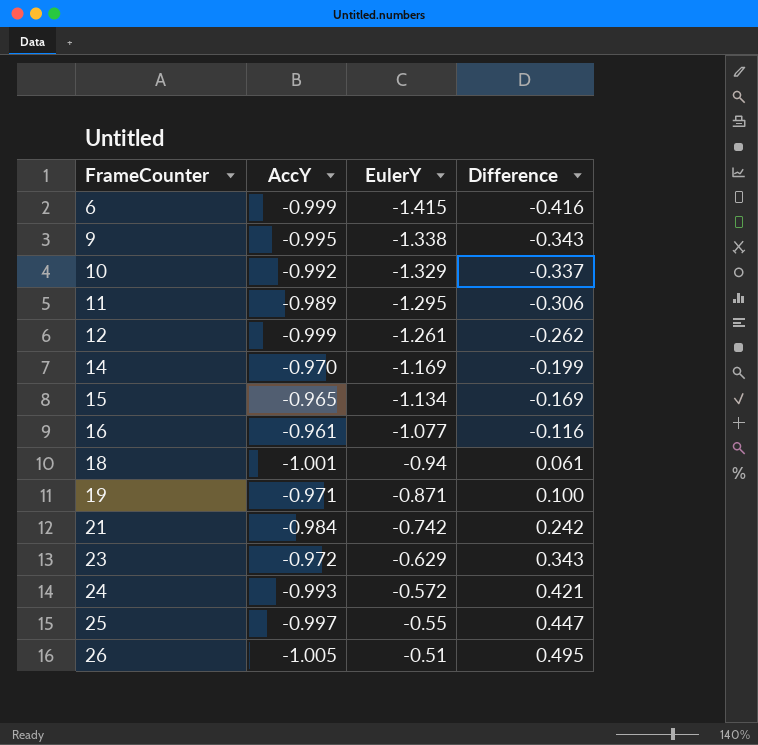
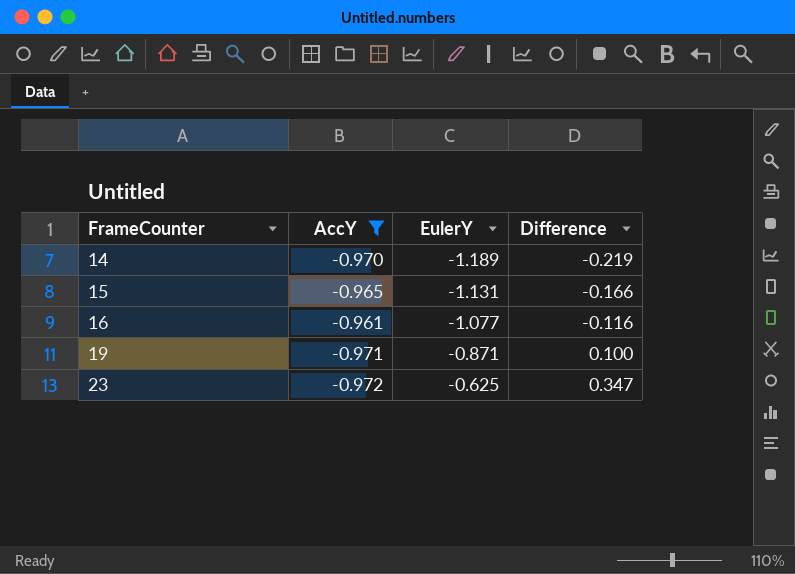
filter: none -> AccY >= -0.972
14 | EulerY: -1.169 -> -1.189
14 | Difference: -0.199 -> -0.219
15 | EulerY: -1.134 -> -1.131
15 | Difference: -0.169 -> -0.166
23 | EulerY: -0.629 -> -0.625
23 | Difference: 0.343 -> 0.347

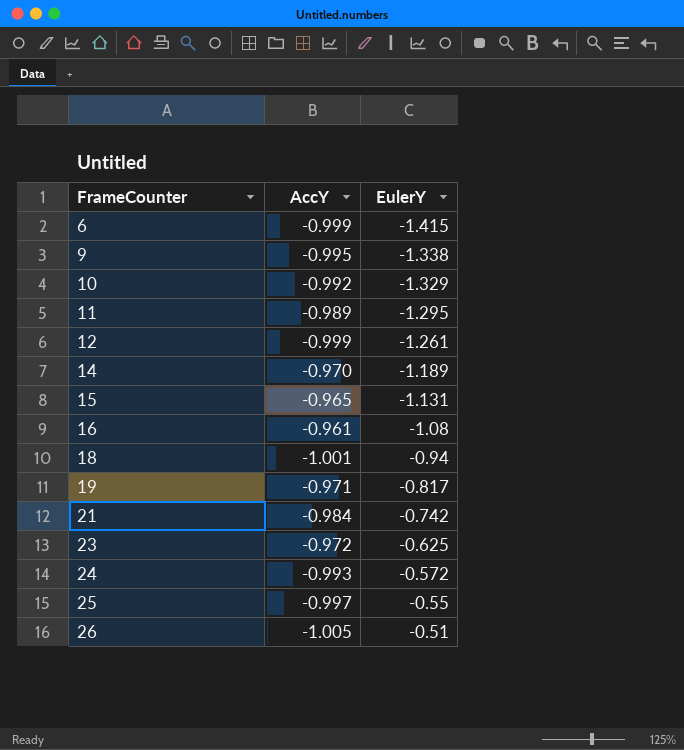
filter: AccY >= -0.972 -> none
column Difference | formula: [EulerY] - [AccY] -> none
16 | EulerY: -1.077 -> -1.08
19 | EulerY: -0.871 -> -0.817

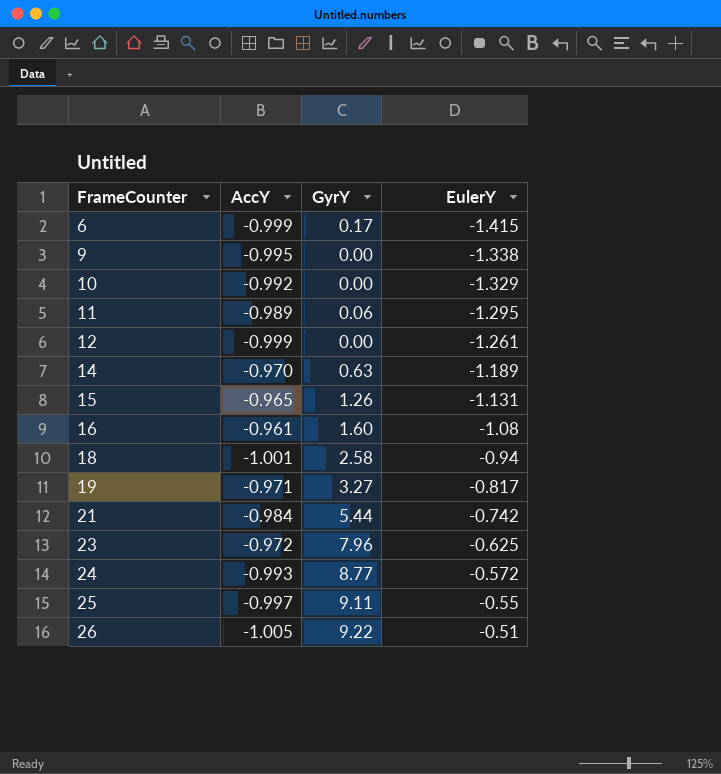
column GyrY | position: none -> 3

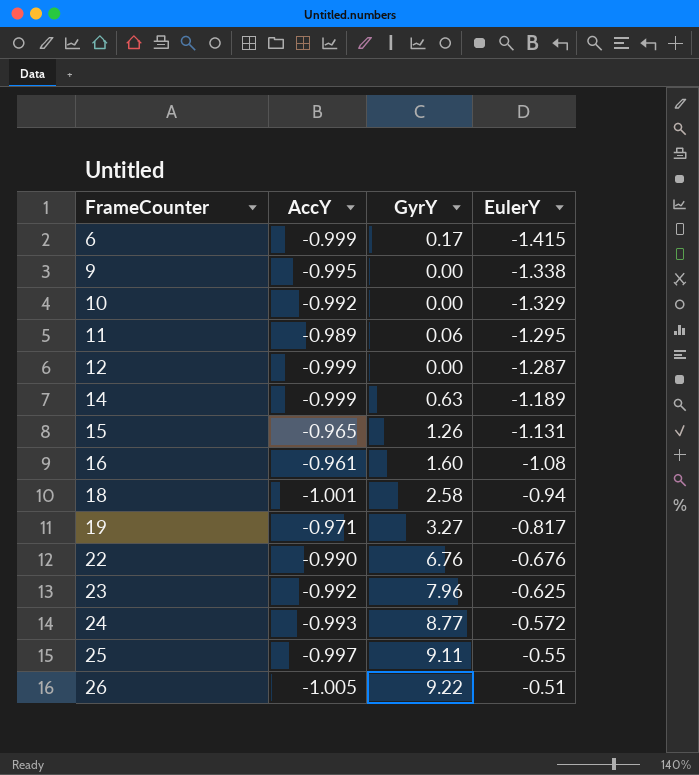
row 21: -0.984 | 5.44 | -0.742 -> none
12 | EulerY: -1.261 -> -1.287
14 | AccY: -0.970 -> -0.999
row 22: none -> -0.990 | 6.76 | -0.676
23 | AccY: -0.972 -> -0.992

